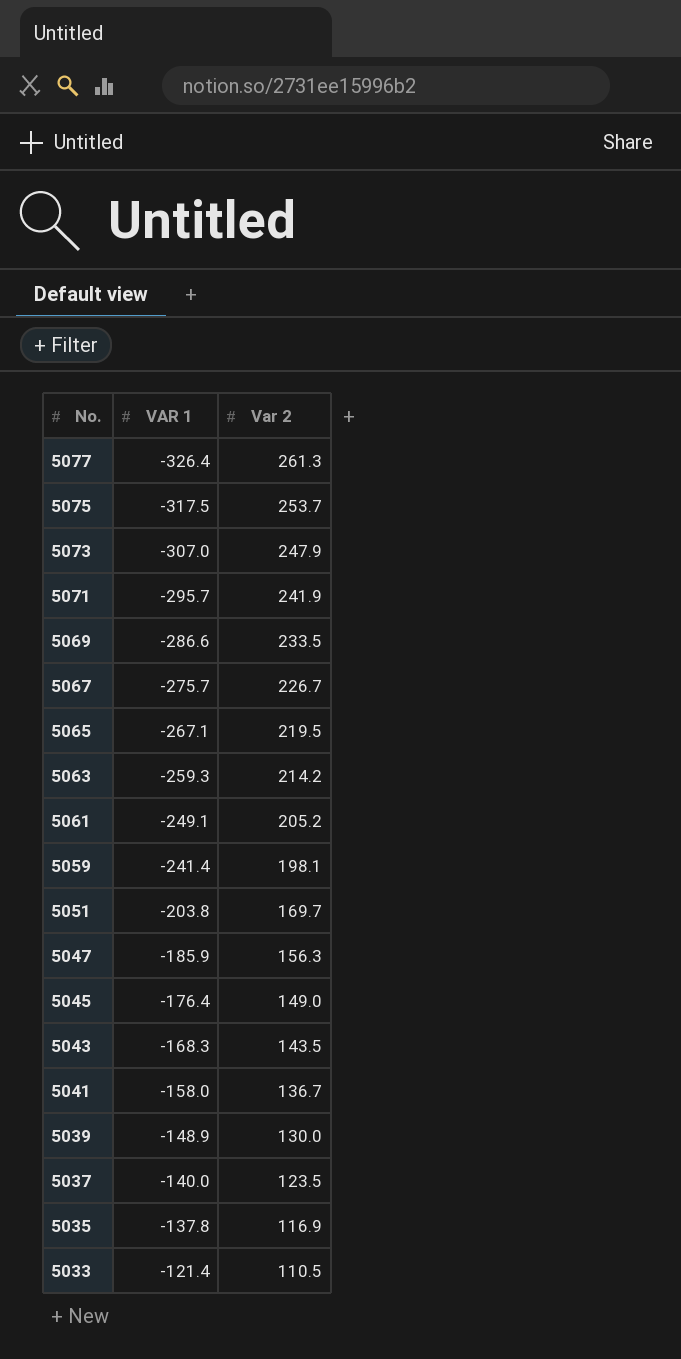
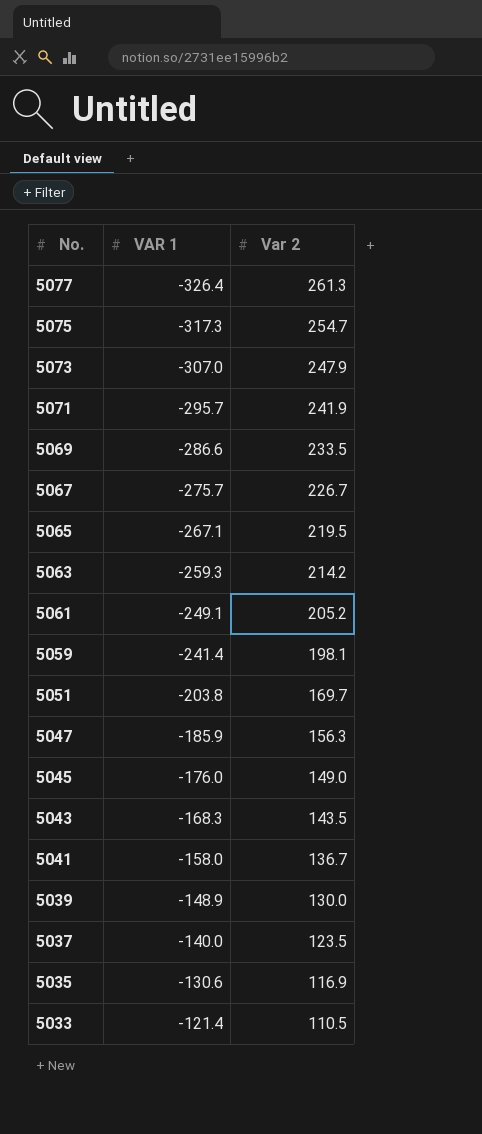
5075 | VAR 1: -317.5 -> -317.3
5075 | Var 2: 253.7 -> 254.7
5045 | VAR 1: -176.4 -> -176.0
5035 | VAR 1: -137.8 -> -130.6

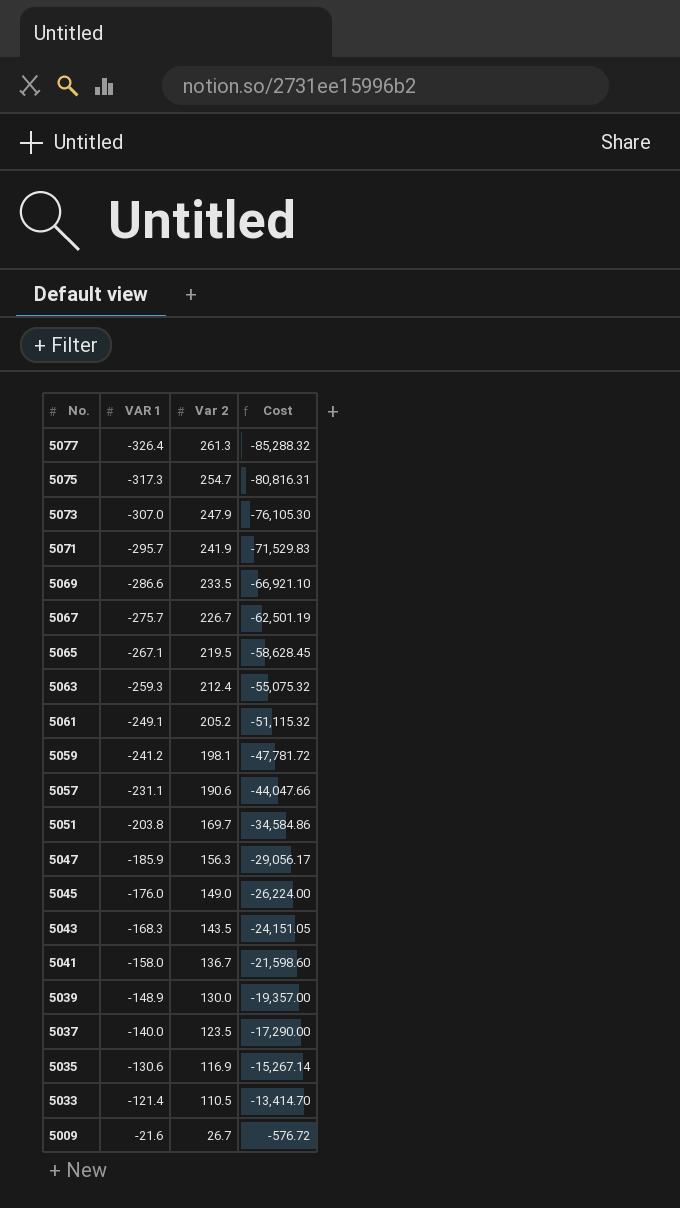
column Cost | formula: none -> [VAR 1] * [Var 2]
5063 | Var 2: 214.2 -> 212.4
5059 | VAR 1: -241.4 -> -241.2
row 5057: none -> -231.1 | 190.6 | -44,047.66
row 5009: none -> -21.6 | 26.7 | -576.72

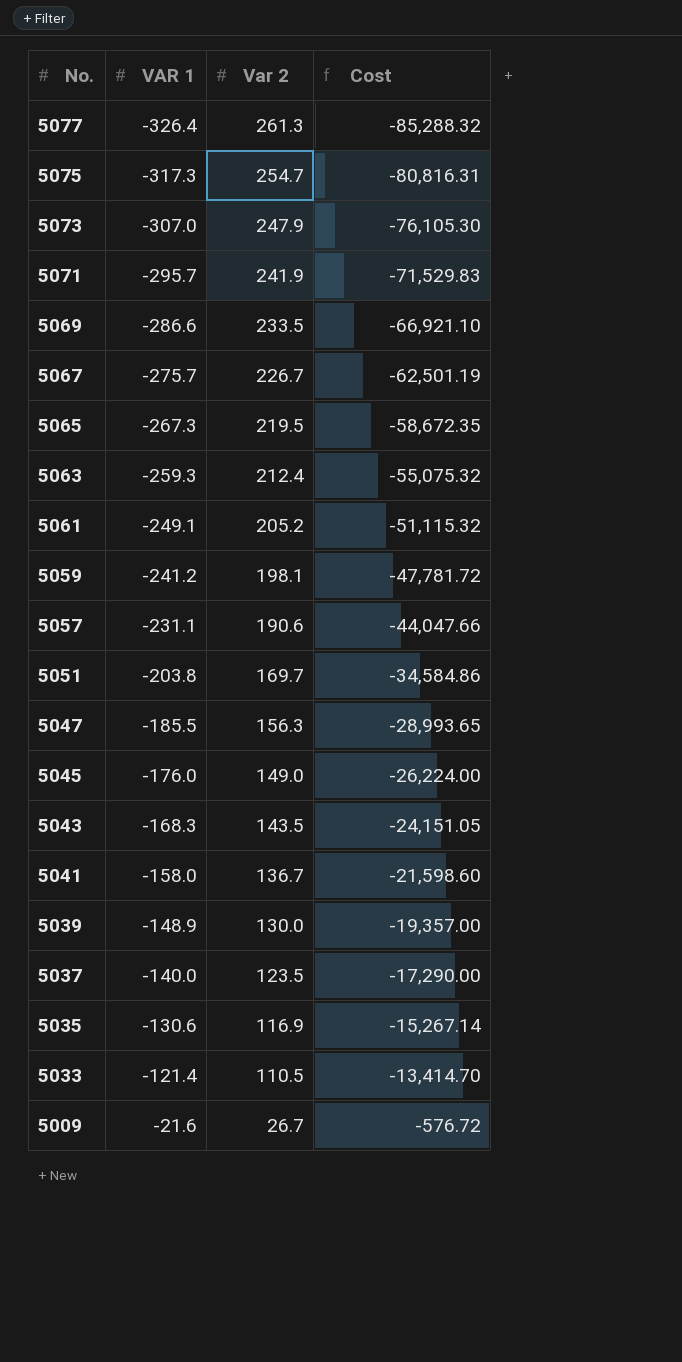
5065 | VAR 1: -267.1 -> -267.3
5065 | Cost: -58,628.45 -> -58,672.35
5047 | VAR 1: -185.9 -> -185.5
5047 | Cost: -29,056.17 -> -28,993.65

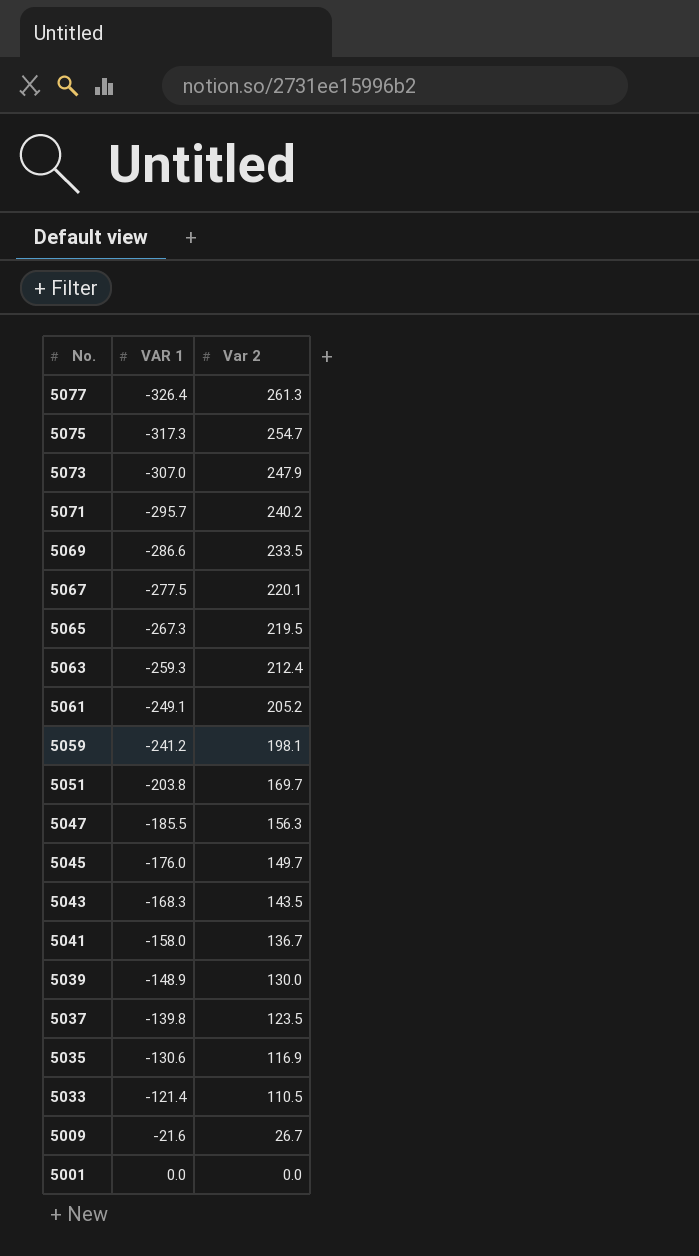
column Cost | formula: [VAR 1] * [Var 2] -> none
row 5057: -231.1 | 190.6 | -44,047.66 -> none
5071 | Var 2: 241.9 -> 240.2
5067 | VAR 1: -275.7 -> -277.5
5067 | Var 2: 226.7 -> 220.1
5045 | Var 2: 149.0 -> 149.7
5037 | VAR 1: -140.0 -> -139.8
row 5001: none -> 0.0 | 0.0

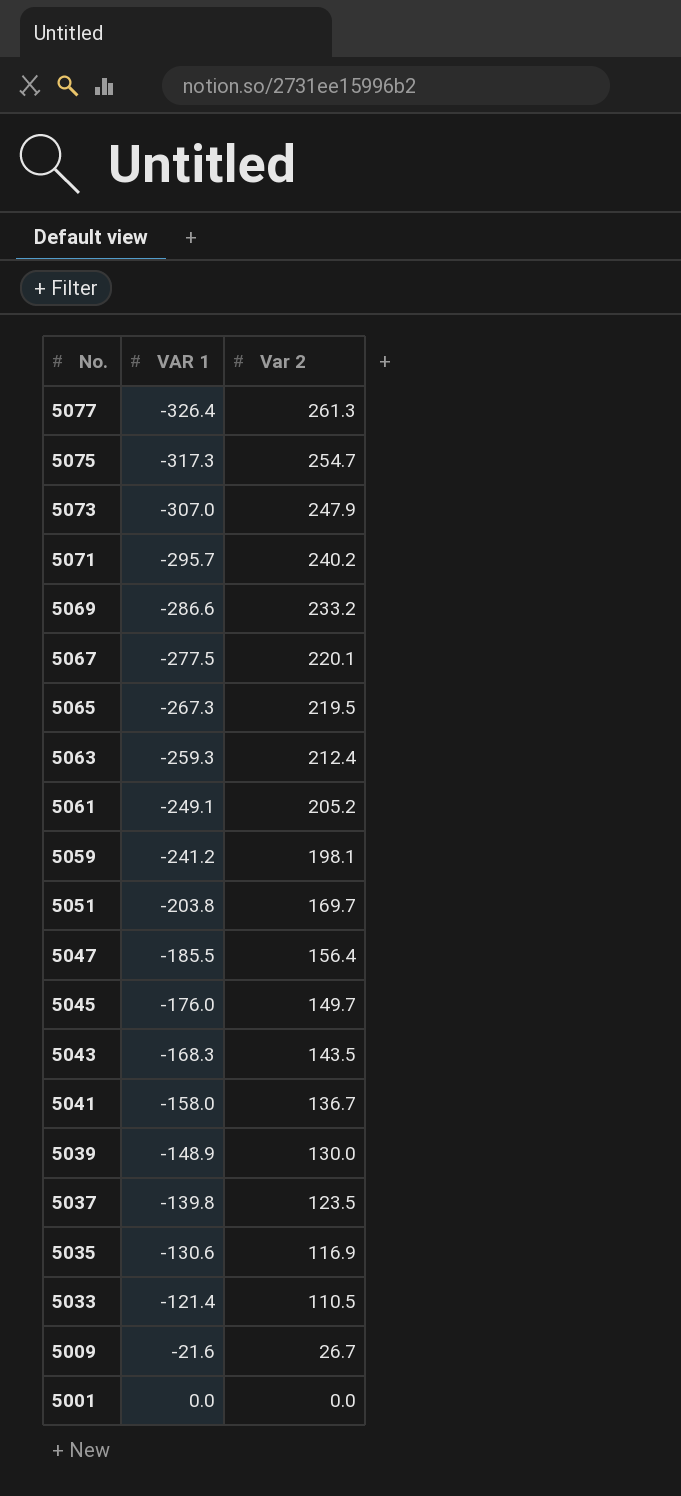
5069 | Var 2: 233.5 -> 233.2
5047 | Var 2: 156.3 -> 156.4

